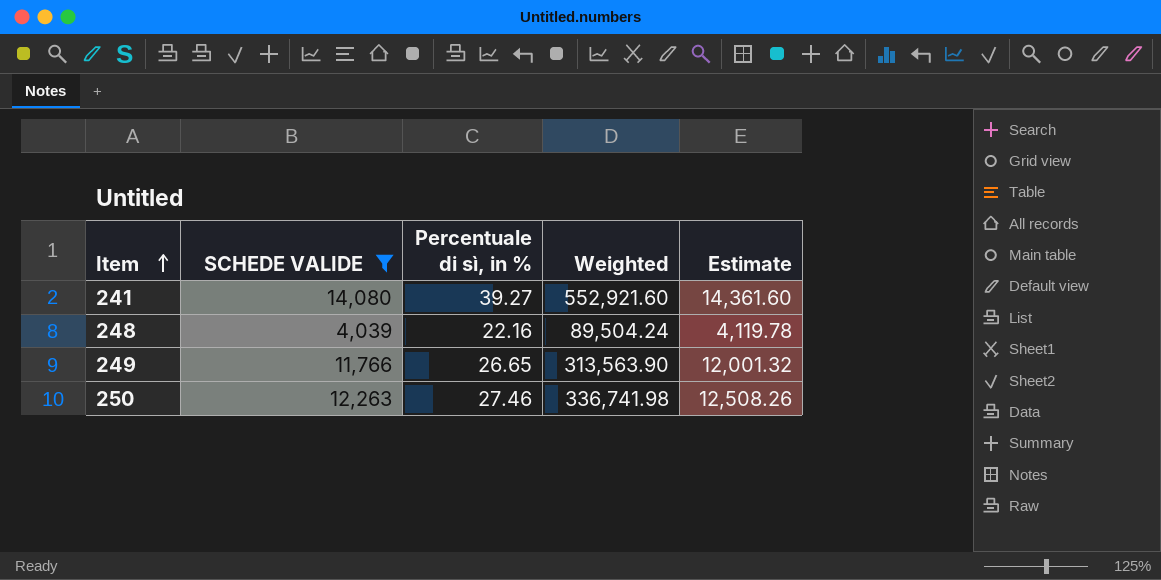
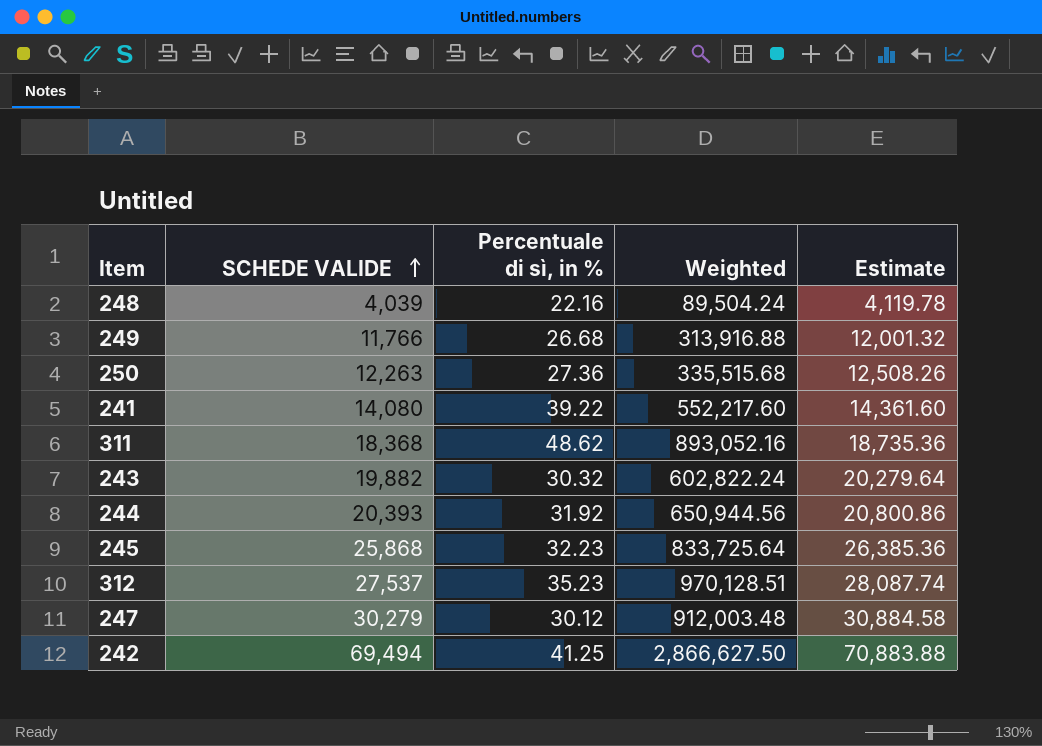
filter: SCHEDE VALIDE <= 14,080 -> none
row order: Item ascending -> SCHEDE VALIDE ascending
249 | Percentuale di sì, in %: 26.65 -> 26.68
249 | Weighted: 313,563.90 -> 313,916.88
250 | Percentuale di sì, in %: 27.46 -> 27.36
250 | Weighted: 336,741.98 -> 335,515.68
241 | Percentuale di sì, in %: 39.27 -> 39.22
241 | Weighted: 552,921.60 -> 552,217.60

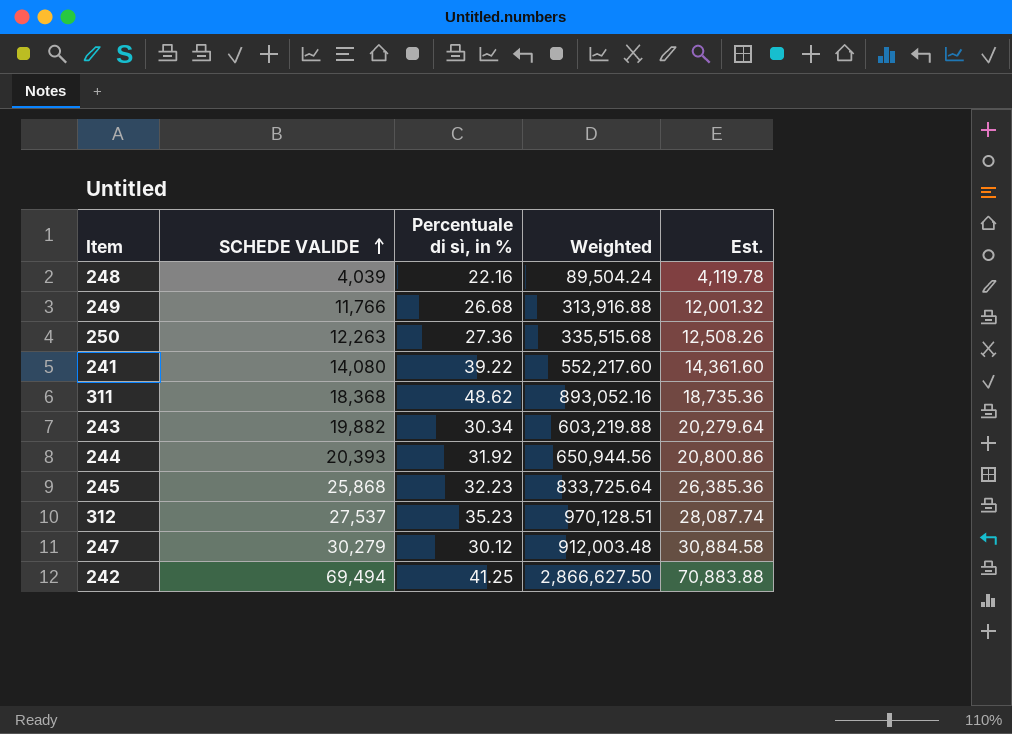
column name: Estimate -> Est.
243 | Percentuale di sì, in %: 30.32 -> 30.34
243 | Weighted: 602,822.24 -> 603,219.88

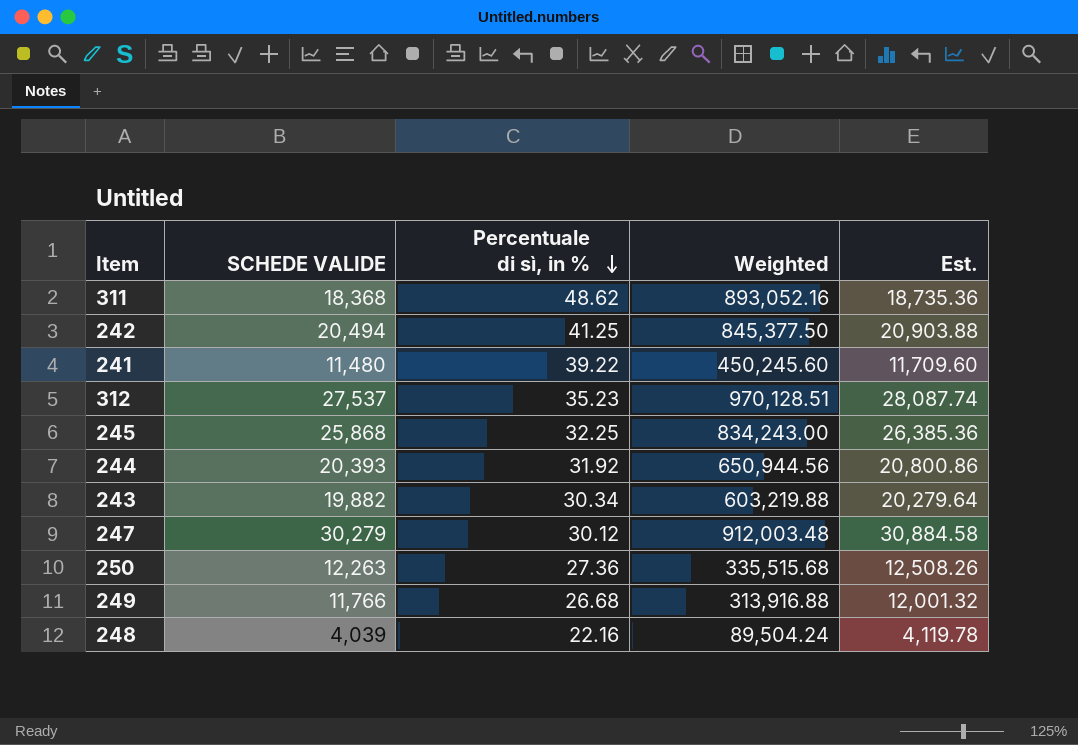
row order: SCHEDE VALIDE ascending -> Percentuale di sì, in % descending
242 | SCHEDE VALIDE: 69,494 -> 20,494
242 | Weighted: 2,866,627.50 -> 845,377.50
242 | Est.: 70,883.88 -> 20,903.88
241 | SCHEDE VALIDE: 14,080 -> 11,480
241 | Weighted: 552,217.60 -> 450,245.60
241 | Est.: 14,361.60 -> 11,709.60
245 | Percentuale di sì, in %: 32.23 -> 32.25
245 | Weighted: 833,725.64 -> 834,243.00

